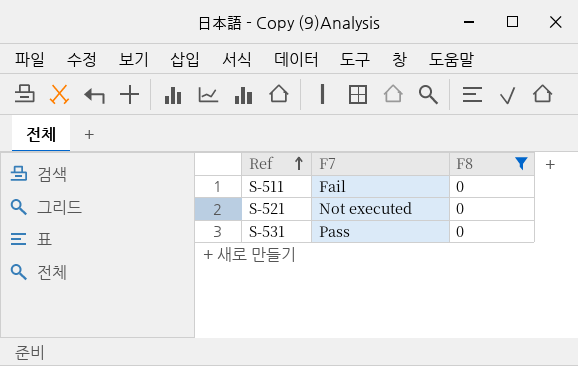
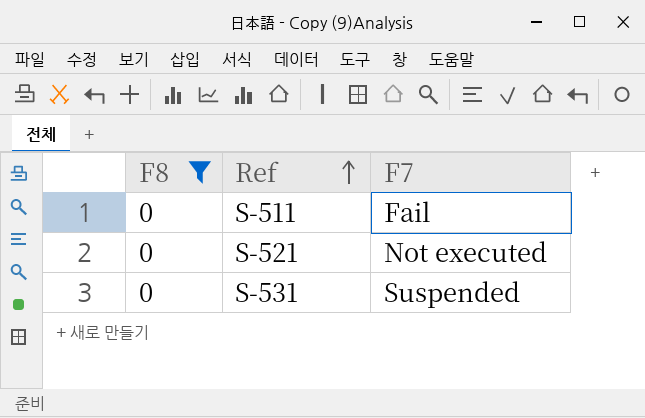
column F8 | position: 3 -> 1
S-531 | F7: Pass -> Suspended

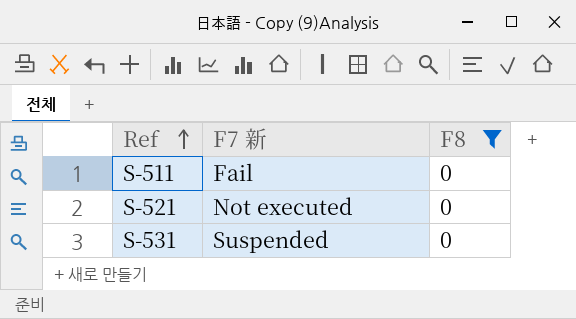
column name: F7 -> F7 新
column F8 | position: 1 -> 3

